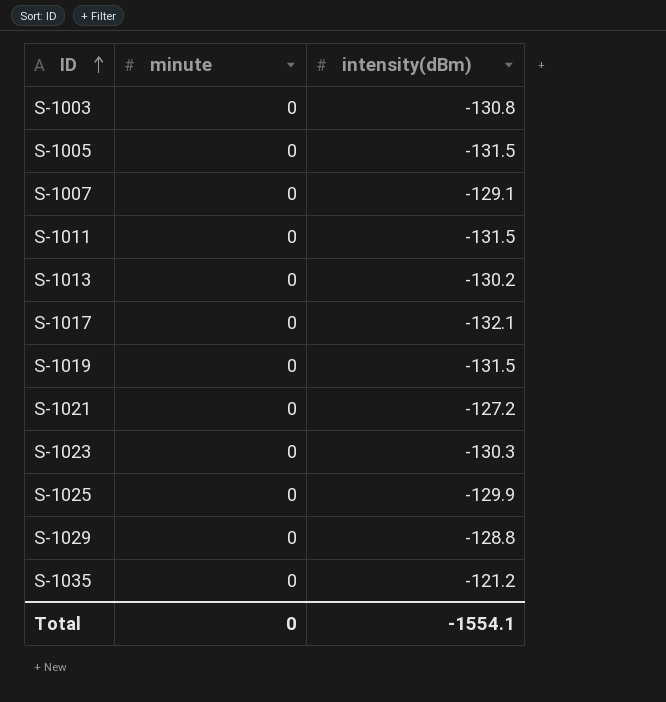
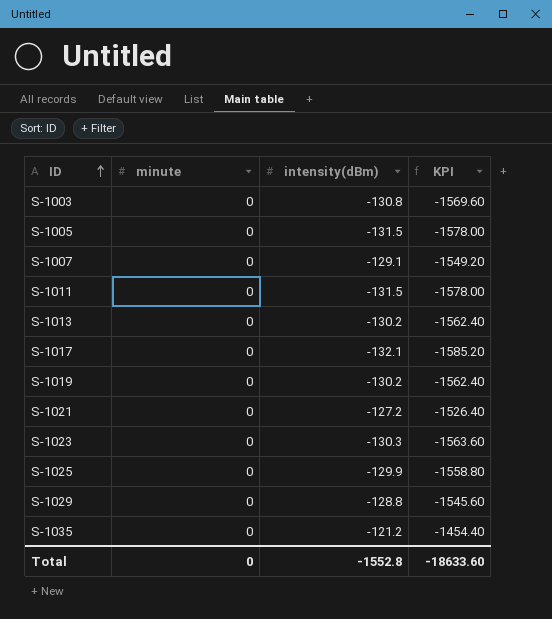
column KPI | formula: none -> [intensity(dBm)] * 12
S-1019 | intensity(dBm): -131.5 -> -130.2
Total | intensity(dBm): -1554.1 -> -1552.8

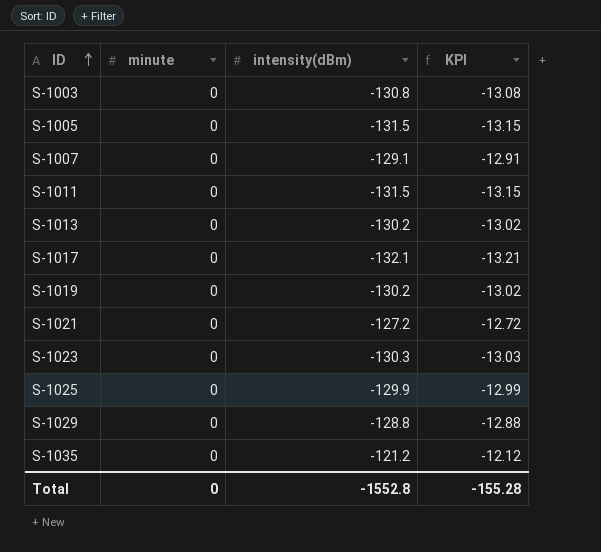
column KPI | formula: [intensity(dBm)] * 12 -> [intensity(dBm)] * 0.1
Total | KPI: -18633.60 -> -155.28

